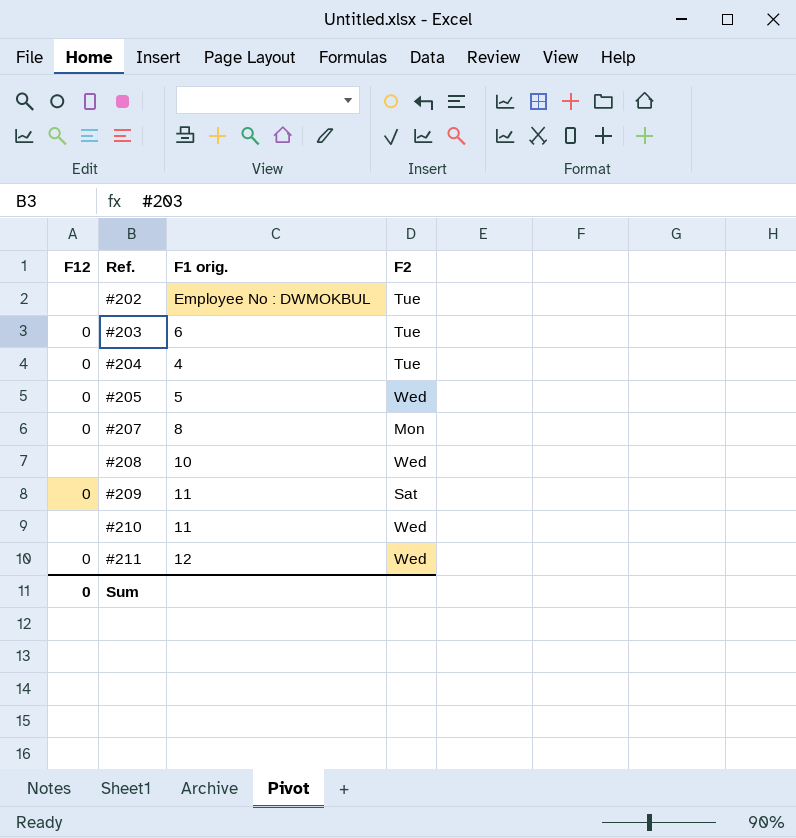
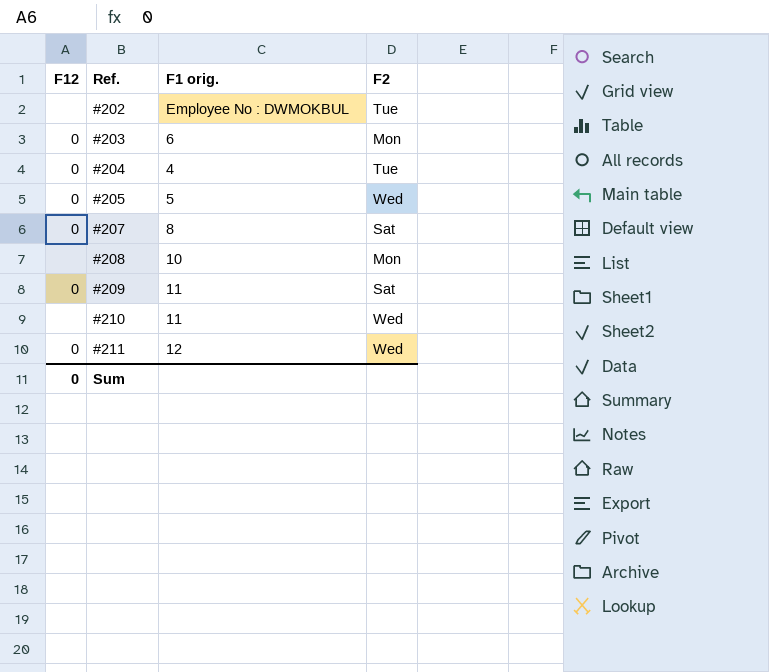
#203 | F2: Tue -> Mon
#207 | F2: Mon -> Sat
#208 | F2: Wed -> Mon

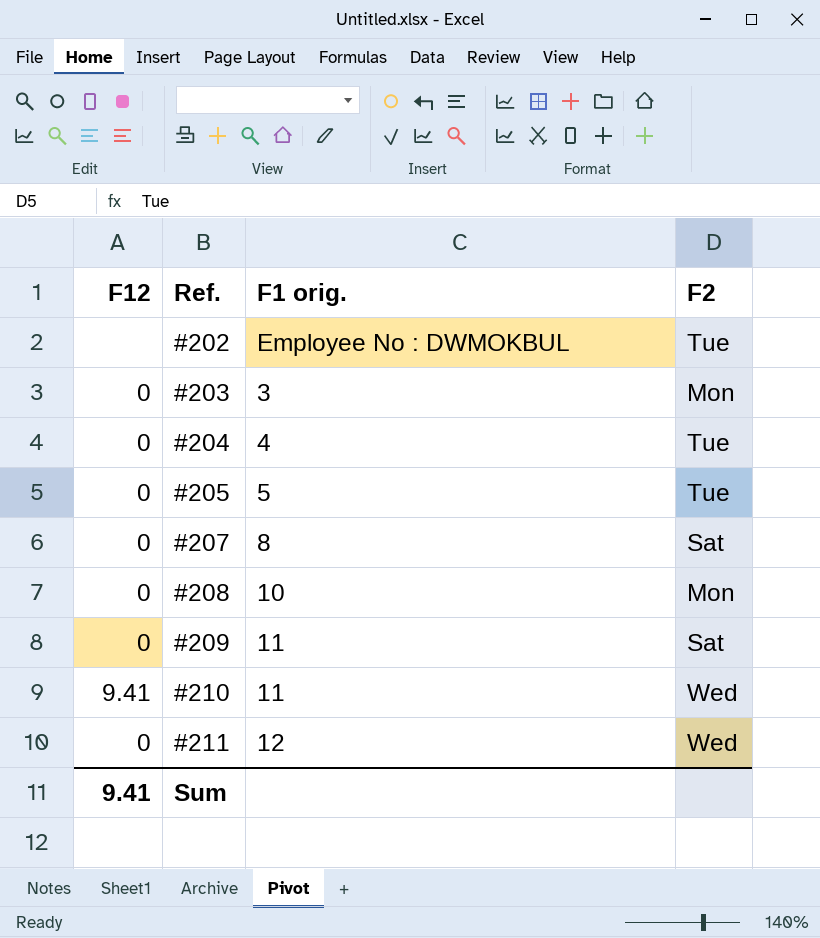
#203 | F1 orig.: 6 -> 3
#205 | F2: Wed -> Tue
#208 | F12: none -> 0
#210 | F12: none -> 9.41
Sum | F12: 0 -> 9.41

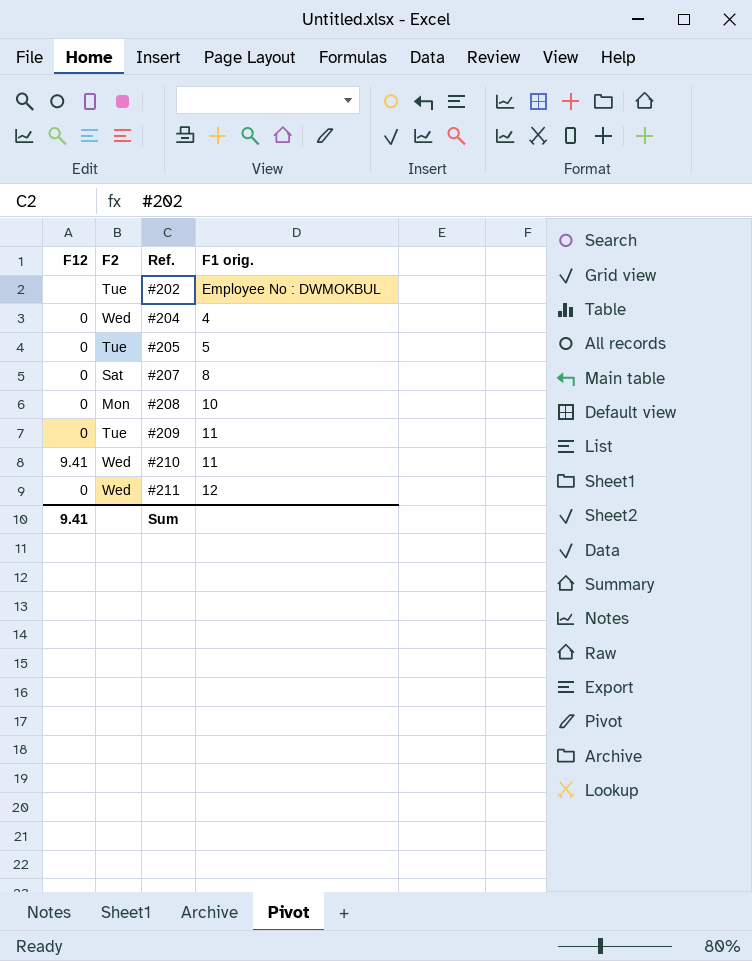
column F2 | position: 4 -> 2
row #203: 0 | 3 | Mon -> none
#204 | F2: Tue -> Wed
#209 | F2: Sat -> Tue

